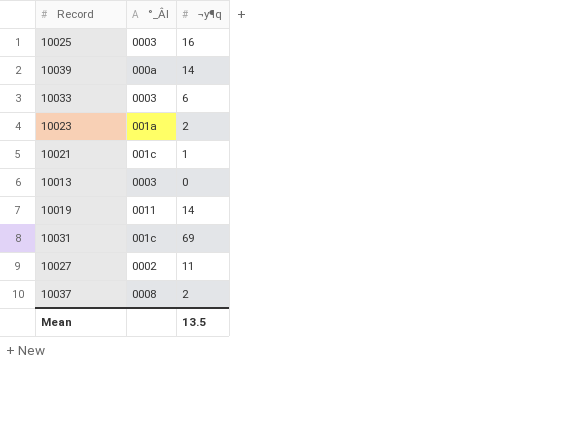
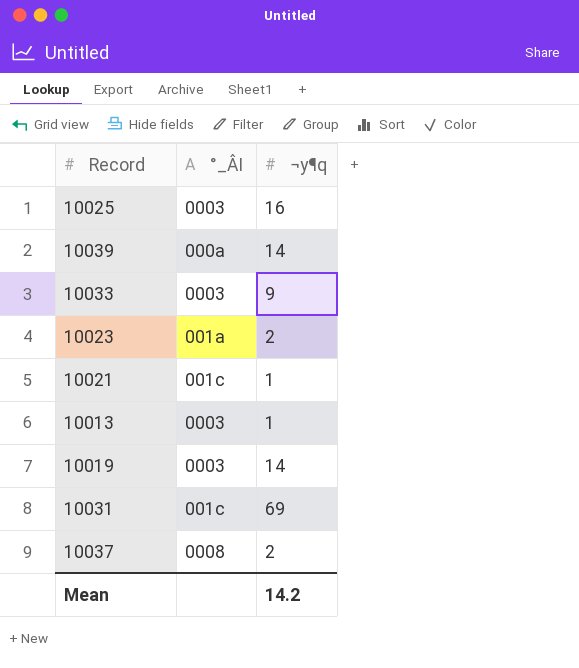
row 10027: 0002 | 11 -> none
10033 | ¬y¶q: 6 -> 9
10013 | ¬y¶q: 0 -> 1
10019 | °_ÂI: 0011 -> 0003
Mean | ¬y¶q: 13.5 -> 14.2

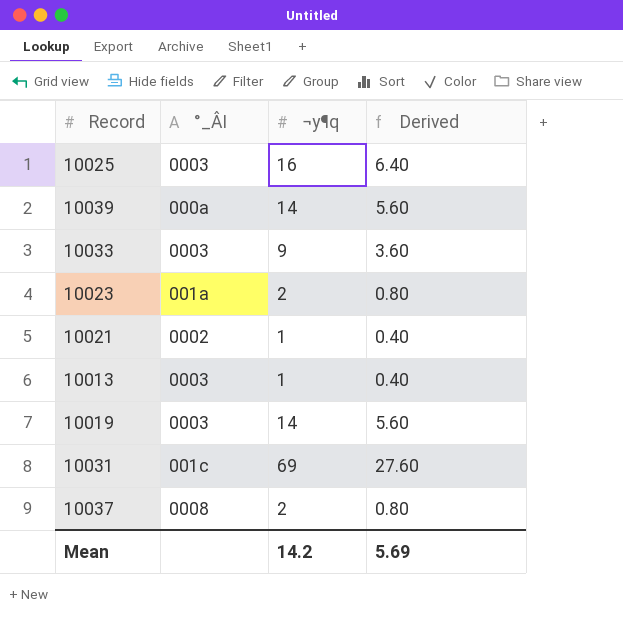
column Derived | formula: none -> [¬y¶q] * 0.4
10021 | °_ÂI: 001c -> 0002

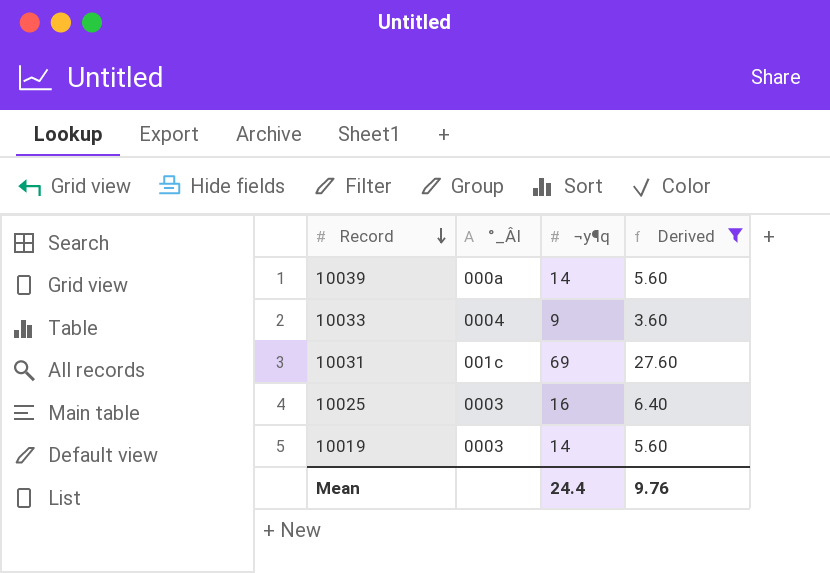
filter: none -> Derived >= 3.60
row order: none -> Record descending
10033 | °_ÂI: 0003 -> 0004
Mean | ¬y¶q: 14.2 -> 24.4
Mean | Derived: 5.69 -> 9.76

